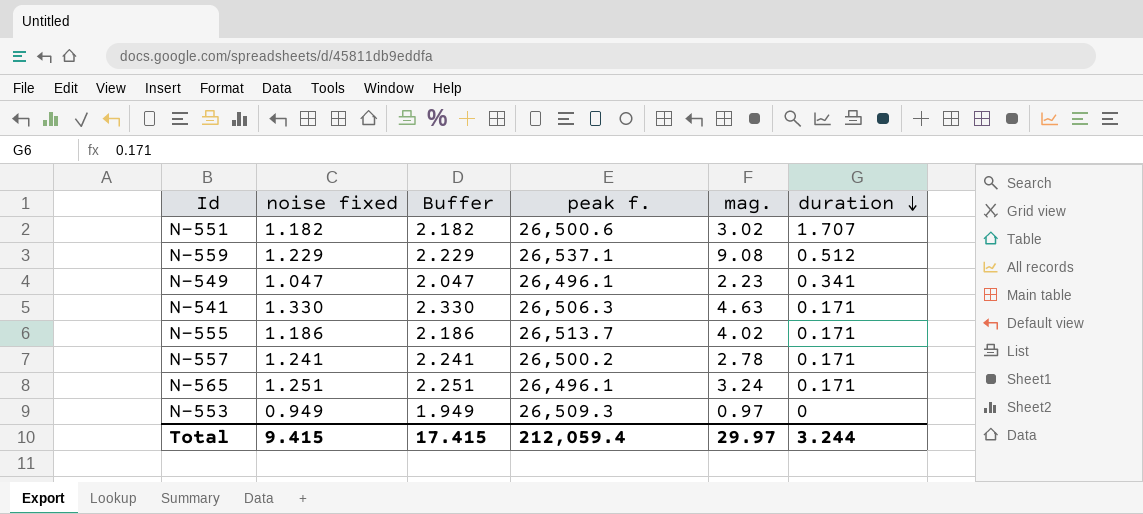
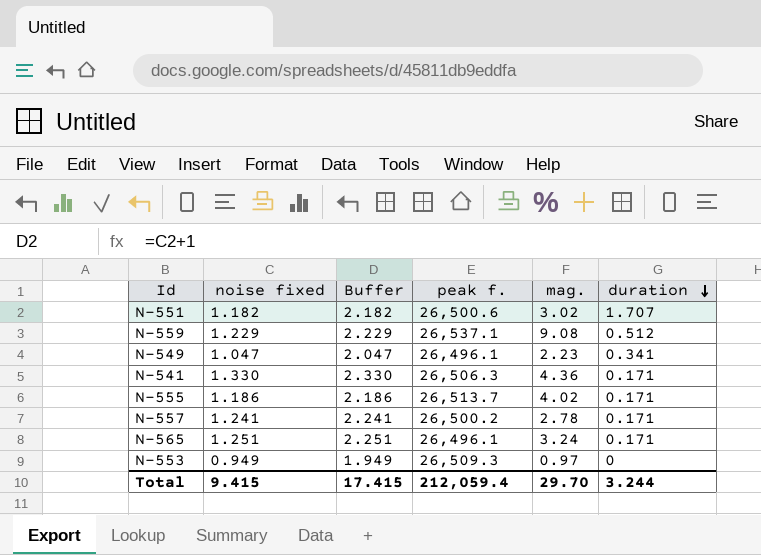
N-541 | mag.: 4.63 -> 4.36
Total | mag.: 29.97 -> 29.70

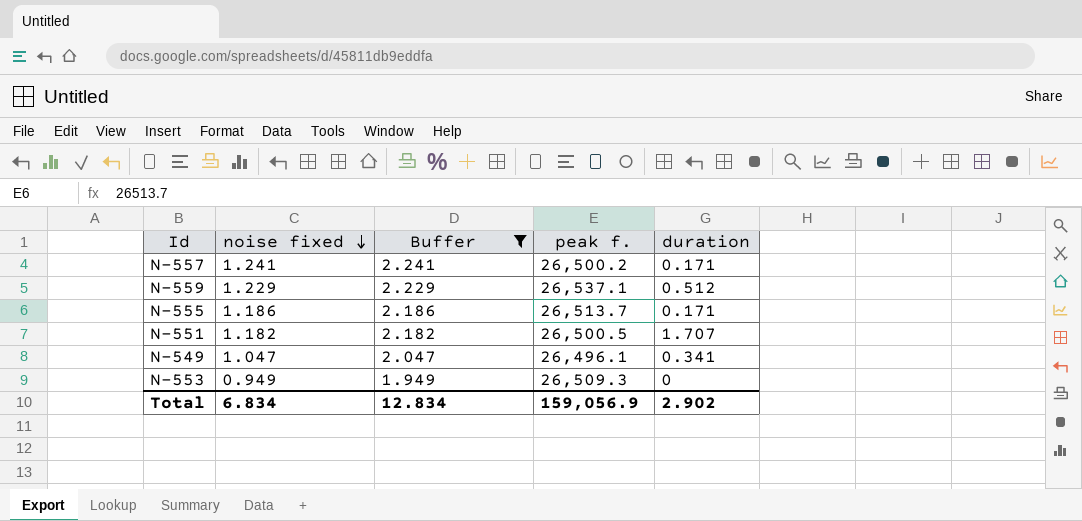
filter: none -> Buffer <= 2.241
row order: duration descending -> noise fixed descending
column mag. | position: 5 -> none
N-551 | peak f.: 26,500.6 -> 26,500.5
Total | noise fixed: 9.415 -> 6.834
Total | Buffer: 17.415 -> 12.834
Total | peak f.: 212,059.4 -> 159,056.9
Total | duration: 3.244 -> 2.902

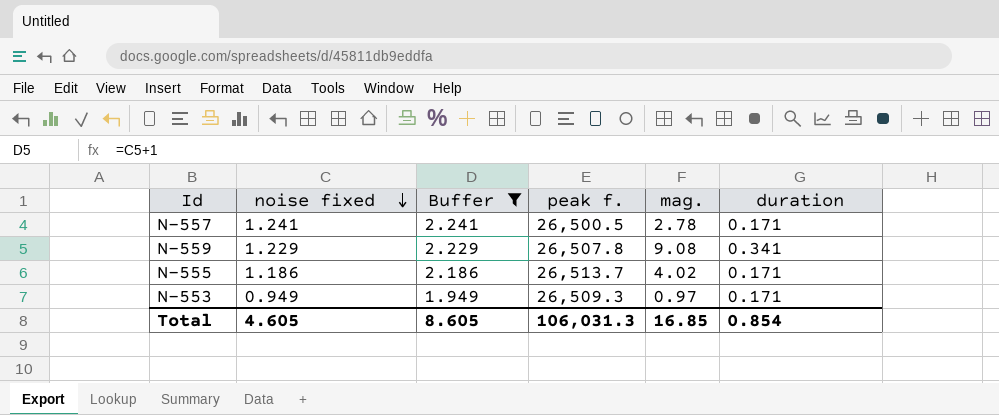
column mag. | position: none -> 5
row N-551: 1.182 | 2.182 | 26,500.5 | 1.707 -> none
row N-549: 1.047 | 2.047 | 26,496.1 | 0.341 -> none
N-557 | peak f.: 26,500.2 -> 26,500.5
N-559 | peak f.: 26,537.1 -> 26,507.8
N-559 | duration: 0.512 -> 0.341
N-553 | duration: 0 -> 0.171
Total | noise fixed: 6.834 -> 4.605
Total | Buffer: 12.834 -> 8.605
Total | peak f.: 159,056.9 -> 106,031.3
Total | duration: 2.902 -> 0.854

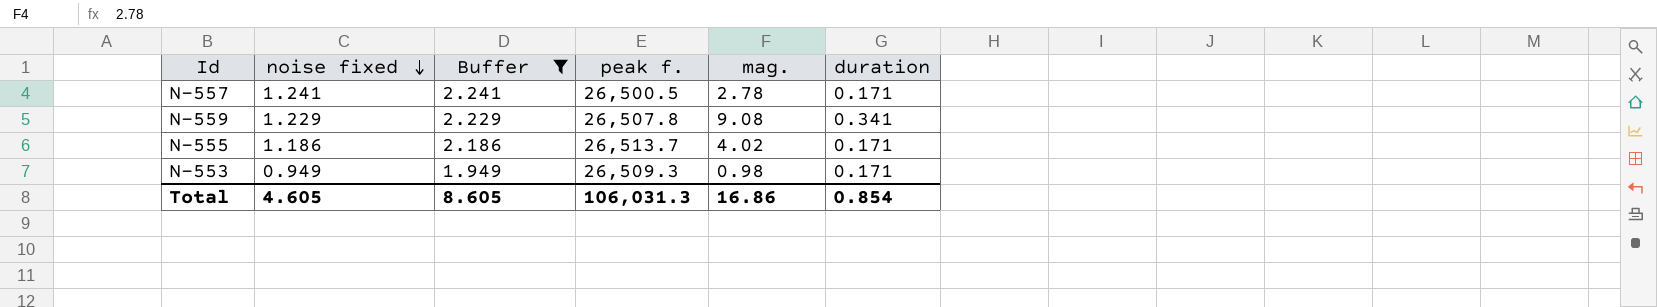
N-553 | mag.: 0.97 -> 0.98
Total | mag.: 16.85 -> 16.86

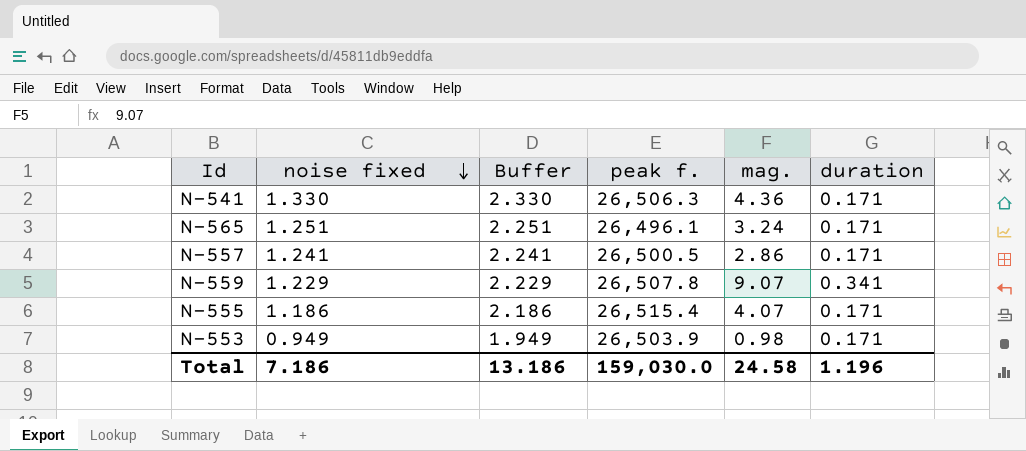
filter: Buffer <= 2.241 -> none
N-557 | mag.: 2.78 -> 2.86
N-559 | mag.: 9.08 -> 9.07
N-555 | peak f.: 26,513.7 -> 26,515.4
N-555 | mag.: 4.02 -> 4.07
N-553 | peak f.: 26,509.3 -> 26,503.9
Total | noise fixed: 4.605 -> 7.186
Total | Buffer: 8.605 -> 13.186
Total | peak f.: 106,031.3 -> 159,030.0
Total | mag.: 16.86 -> 24.58
Total | duration: 0.854 -> 1.196

